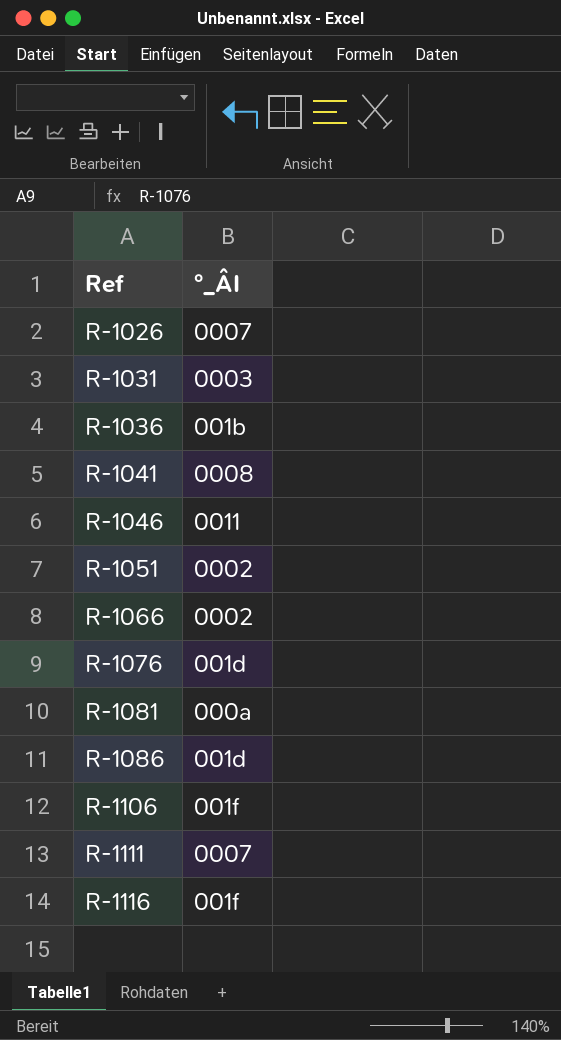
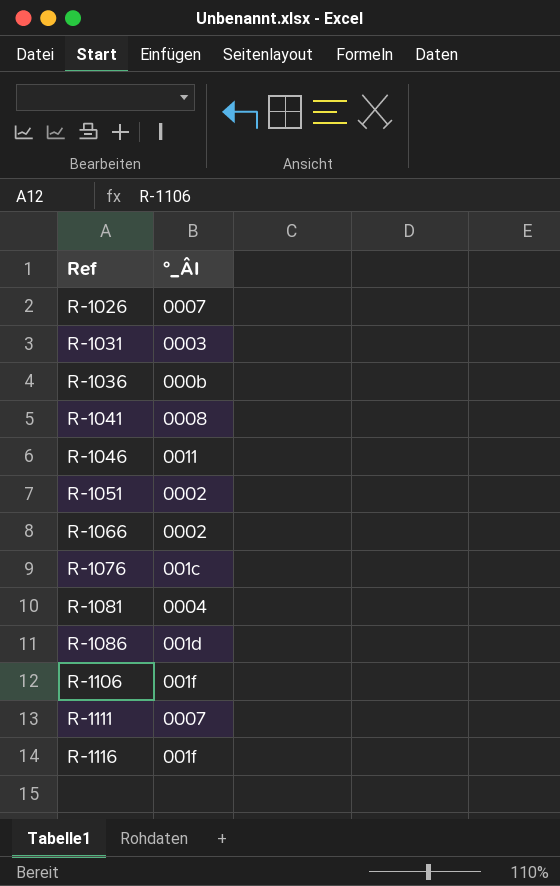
R-1036 | °_ÂI: 001b -> 000b
R-1076 | °_ÂI: 001d -> 001c
R-1081 | °_ÂI: 000a -> 0004

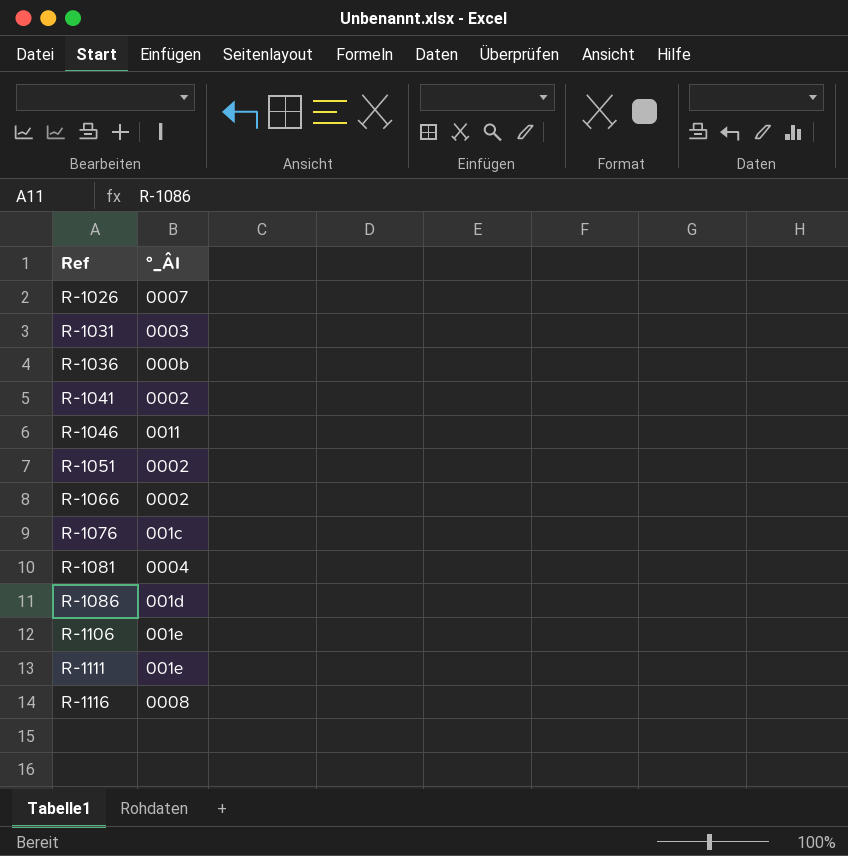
R-1041 | °_ÂI: 0008 -> 0002
R-1106 | °_ÂI: 001f -> 001e
R-1111 | °_ÂI: 0007 -> 001e
R-1116 | °_ÂI: 001f -> 0008

